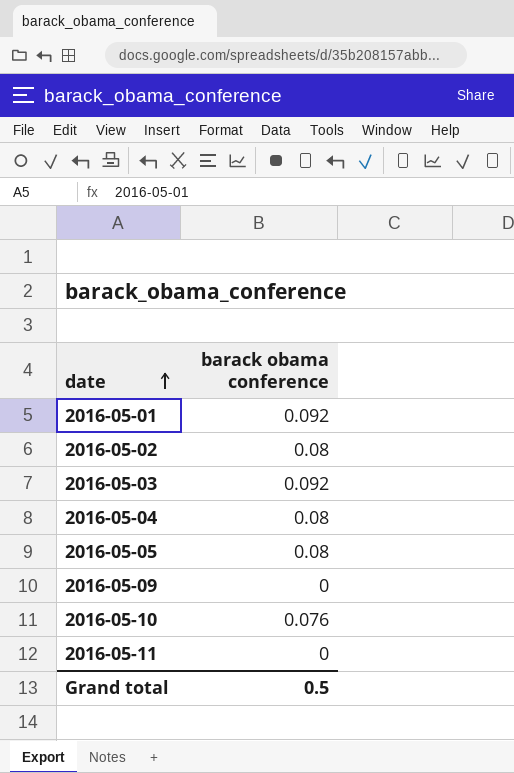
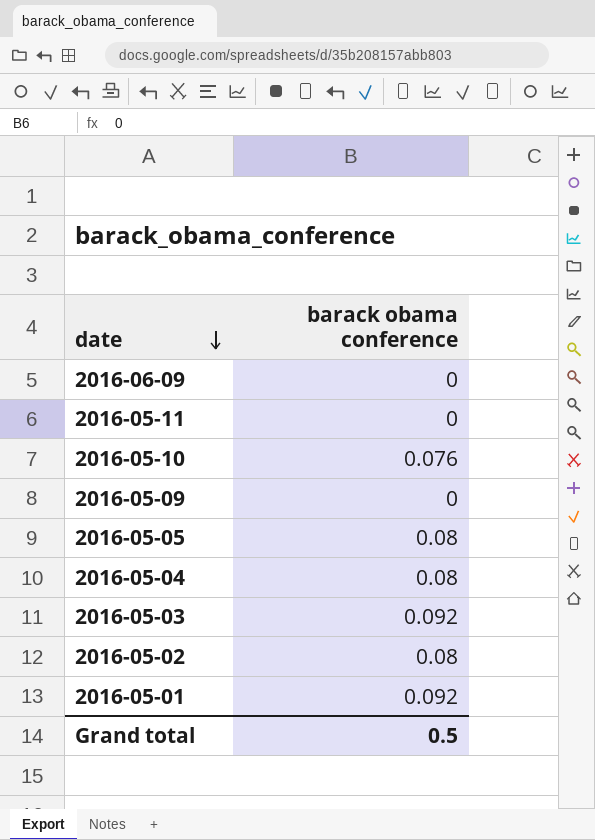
row order: date ascending -> date descending
row 2016-06-09: none -> 0

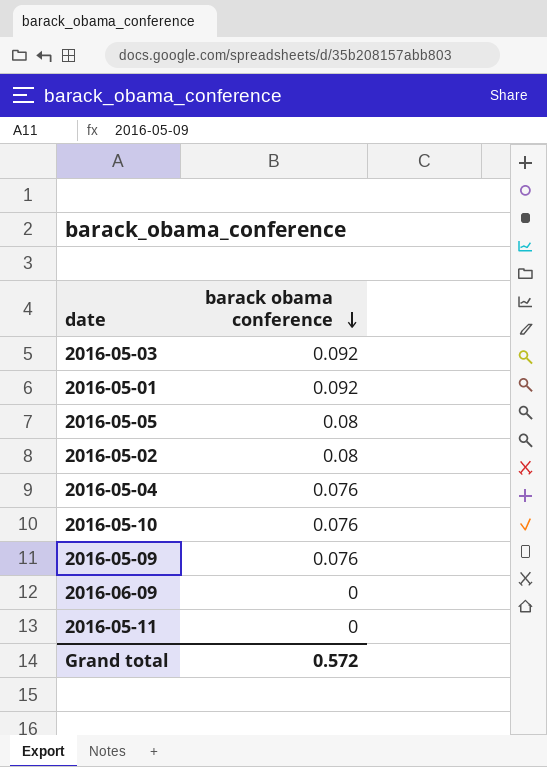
row order: date descending -> barack obama conference descending
2016-05-04 | barack obama conference: 0.08 -> 0.076
2016-05-09 | barack obama conference: 0 -> 0.076
Grand total | barack obama conference: 0.5 -> 0.572

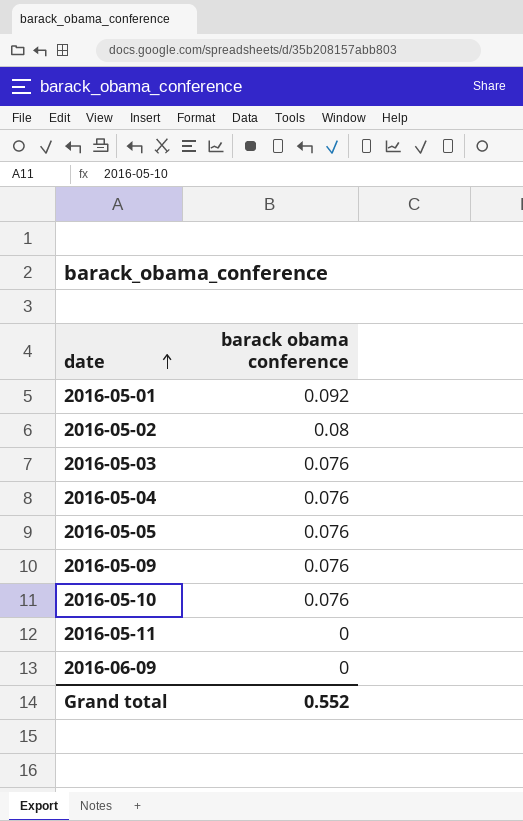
row order: barack obama conference descending -> date ascending
2016-05-03 | barack obama conference: 0.092 -> 0.076
2016-05-05 | barack obama conference: 0.08 -> 0.076
Grand total | barack obama conference: 0.572 -> 0.552

